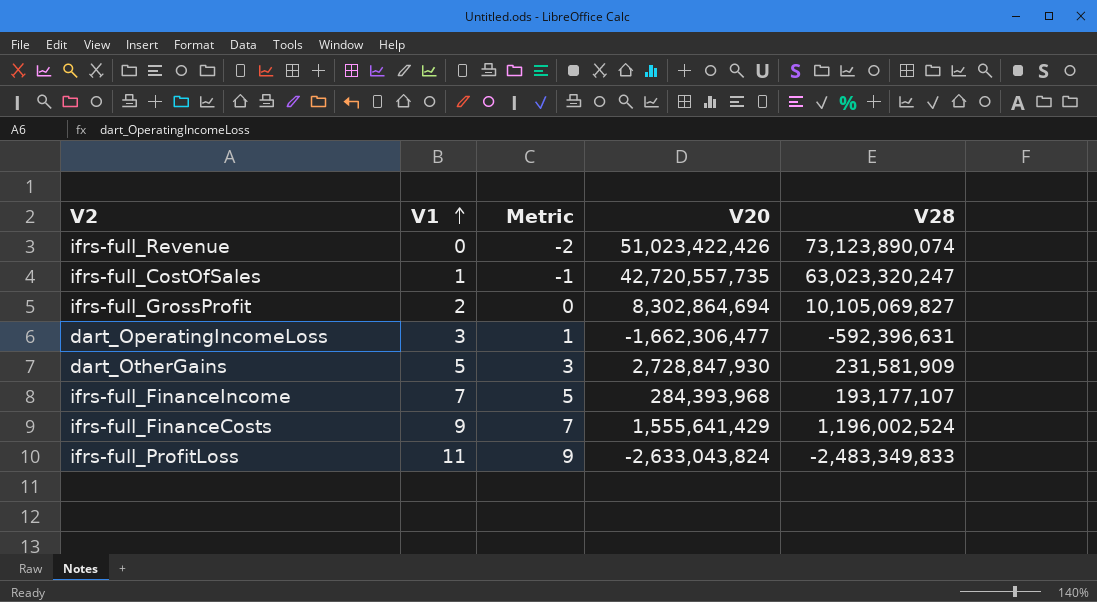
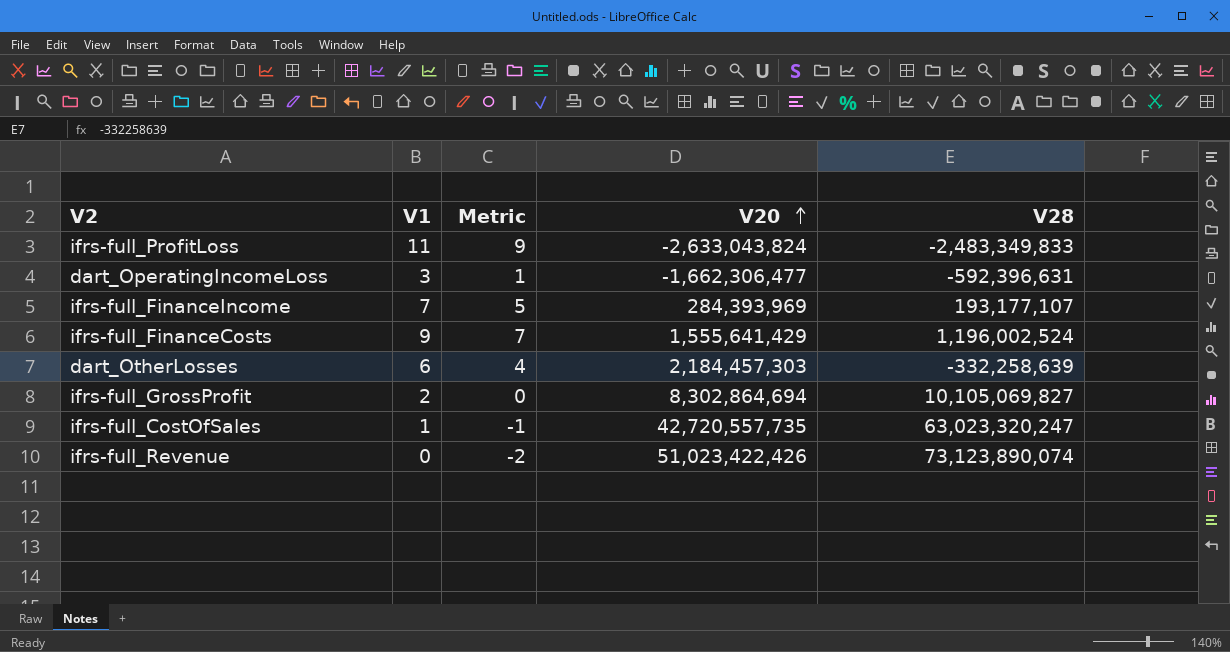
row order: V1 ascending -> V20 ascending
row dart_OtherGains: 5 | 3 | 2,728,847,930 | 231,581,909 -> none
ifrs-full_FinanceIncome | V20: 284,393,968 -> 284,393,969
row dart_OtherLosses: none -> 6 | 4 | 2,184,457,303 | -332,258,639

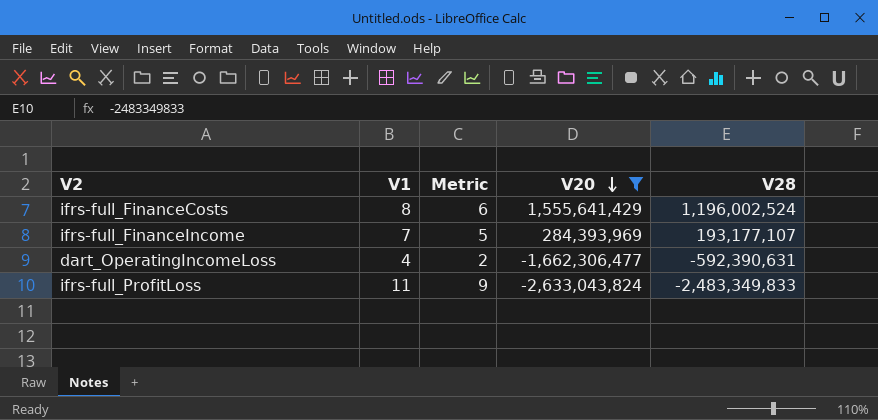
filter: none -> V20 <= 1,555,641,429
row order: V20 ascending -> V20 descending
ifrs-full_FinanceCosts | V1: 9 -> 8
ifrs-full_FinanceCosts | Metric: 7 -> 6
dart_OperatingIncomeLoss | V1: 3 -> 4
dart_OperatingIncomeLoss | Metric: 1 -> 2
dart_OperatingIncomeLoss | V28: -592,396,631 -> -592,390,631

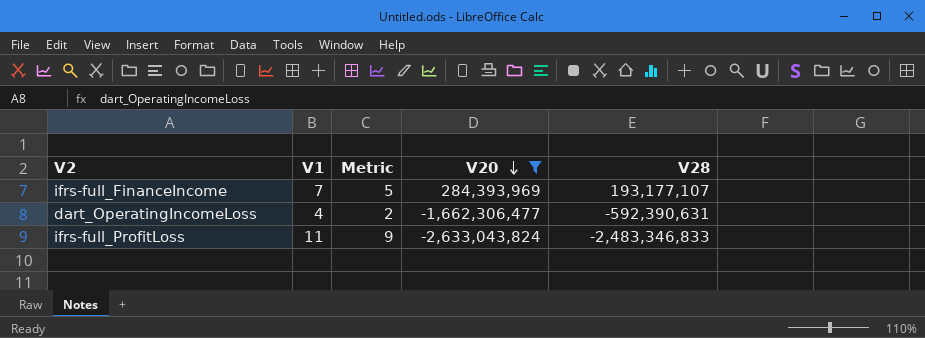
row ifrs-full_FinanceCosts: 8 | 6 | 1,555,641,429 | 1,196,002,524 -> none
ifrs-full_ProfitLoss | V28: -2,483,349,833 -> -2,483,346,833

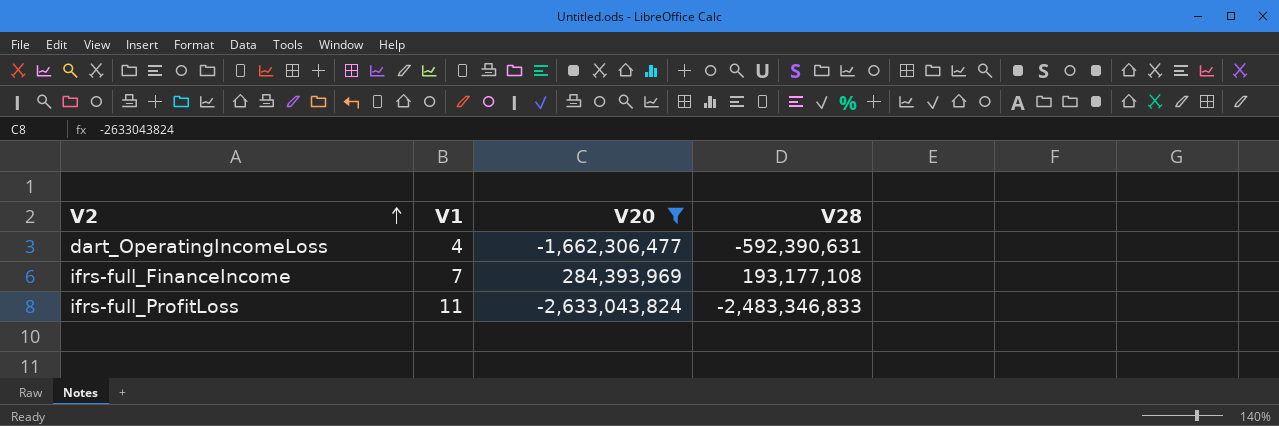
row order: V20 descending -> V2 ascending
column Metric | formula: [V1] - 2 -> none
ifrs-full_FinanceIncome | V28: 193,177,107 -> 193,177,108

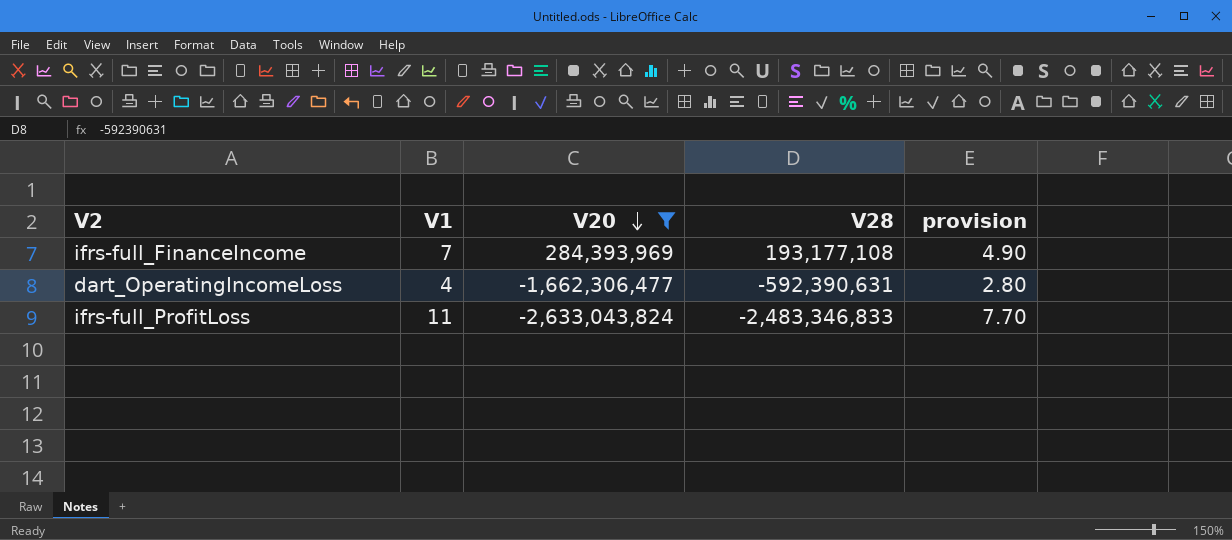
row order: V2 ascending -> V20 descending
column provision | formula: none -> [V1] * 0.7

